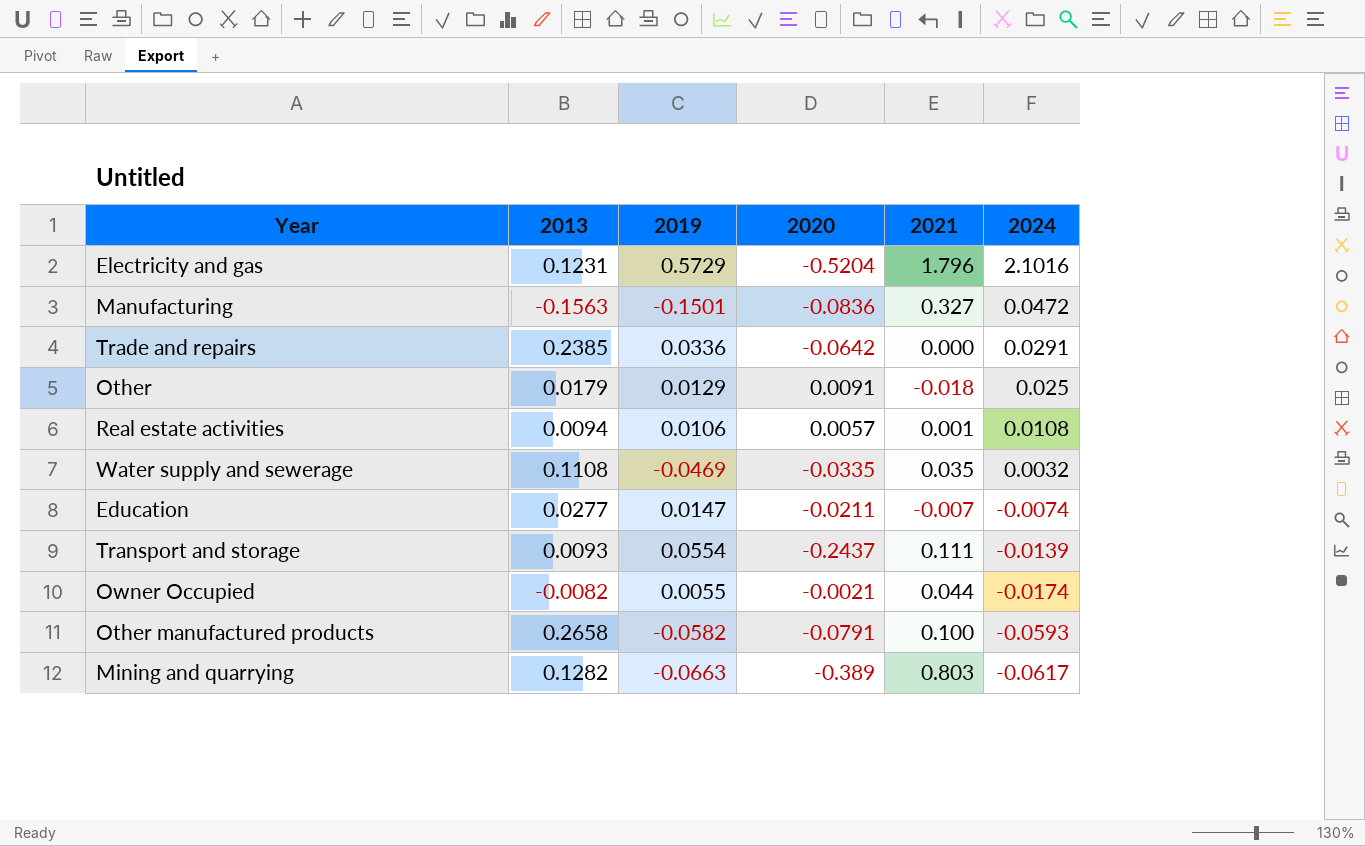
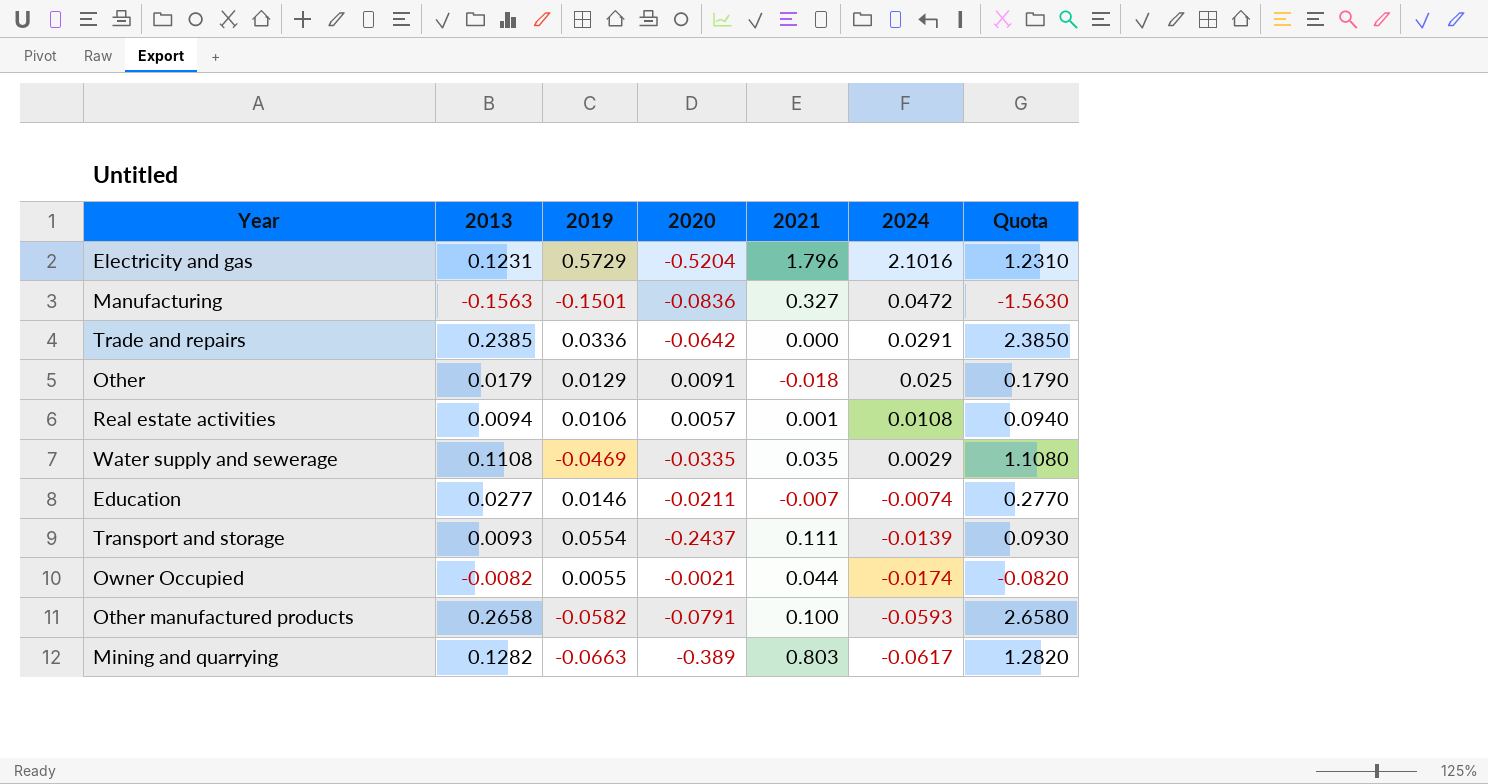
column Quota | formula: none -> [2013] * 10
Water supply and sewerage | 2024: 0.0032 -> 0.0029
Education | 2019: 0.0147 -> 0.0146

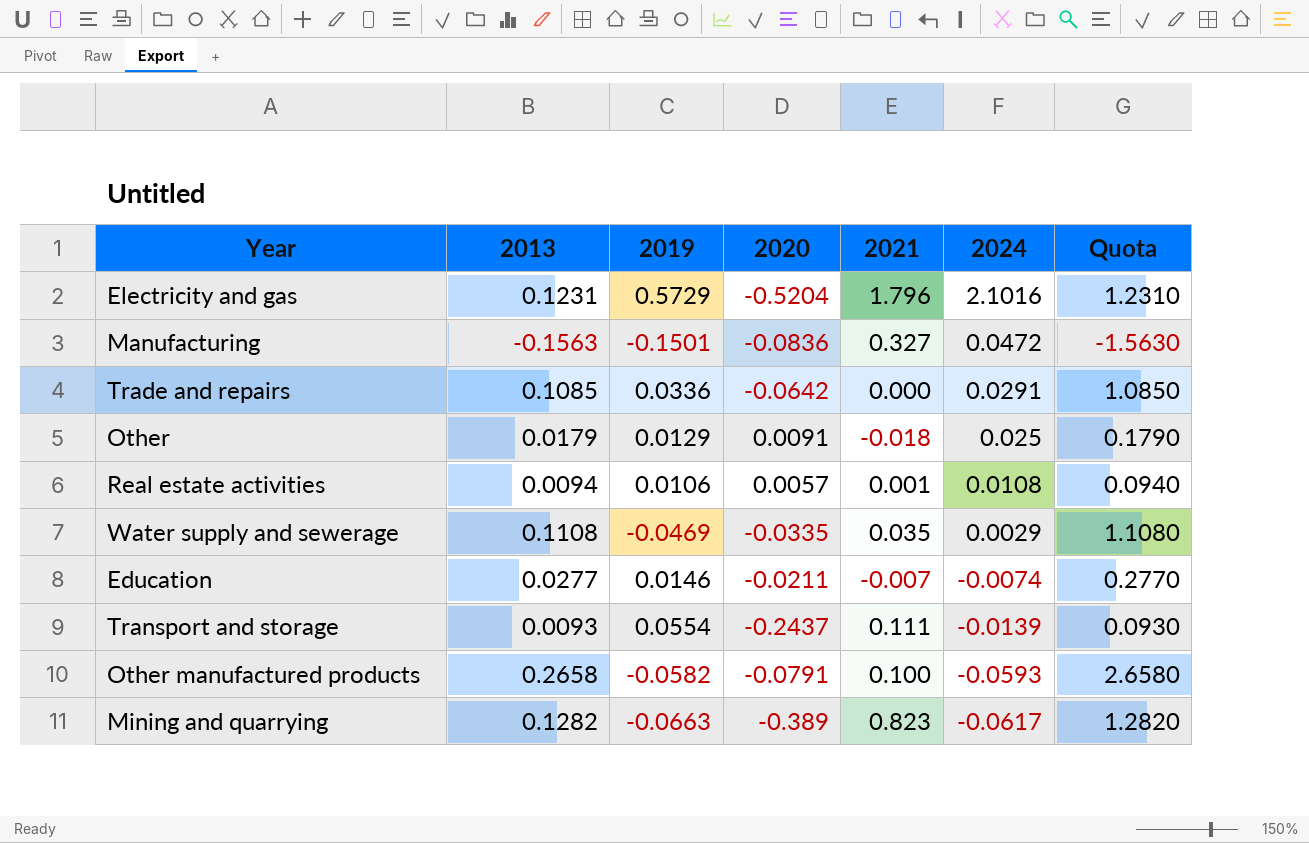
row Owner Occupied: -0.0082 | 0.0055 | -0.0021 | 0.044 | -0.0174 | -0.0820 -> none
Trade and repairs | 2013: 0.2385 -> 0.1085
Trade and repairs | Quota: 2.3850 -> 1.0850
Mining and quarrying | 2021: 0.803 -> 0.823

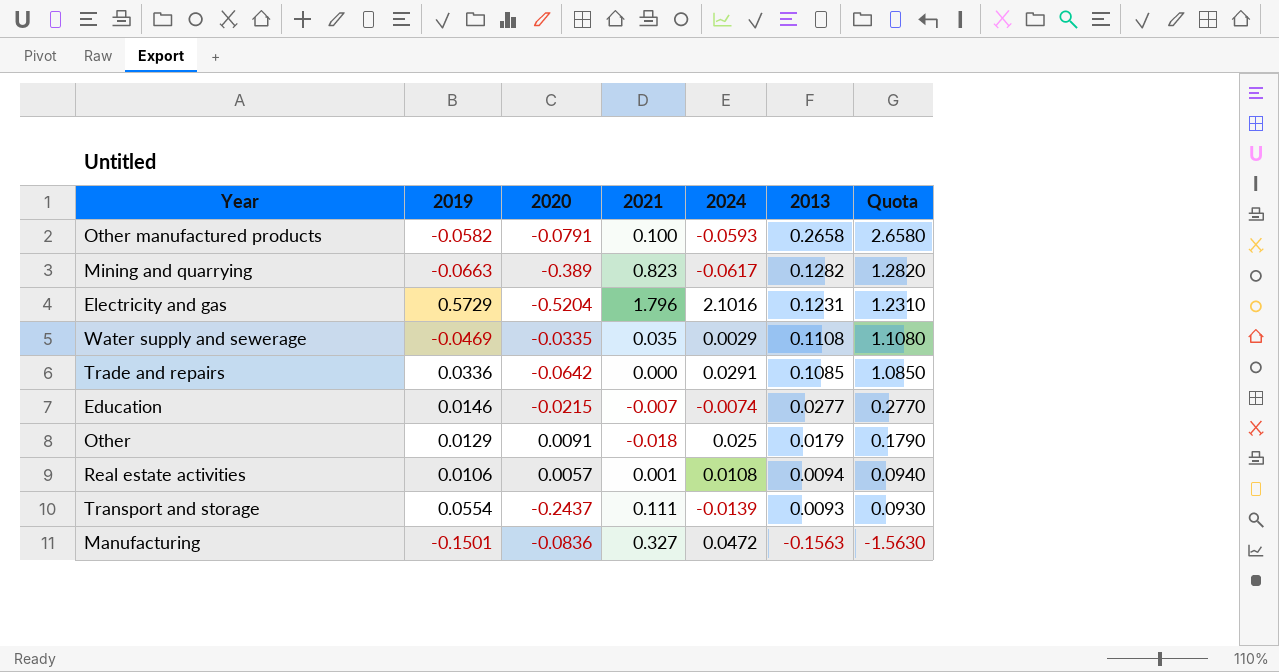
row order: 2024 descending -> 2013 descending
column 2013 | position: 2 -> 6
Education | 2020: -0.0211 -> -0.0215

